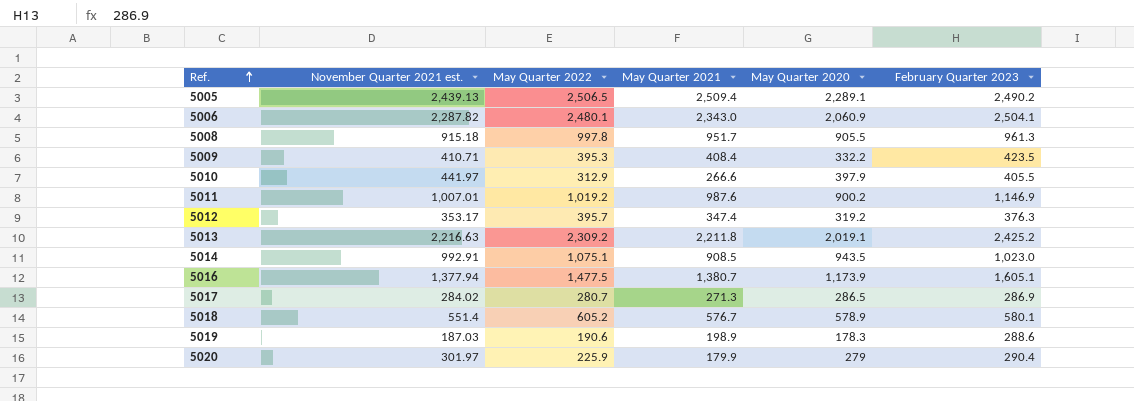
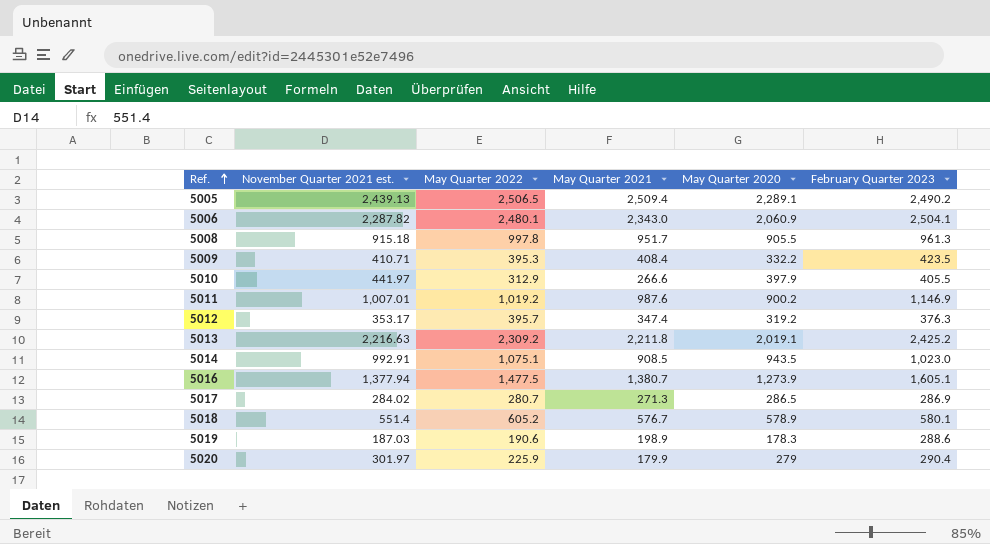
5016 | May Quarter 2020: 1,173.9 -> 1,273.9

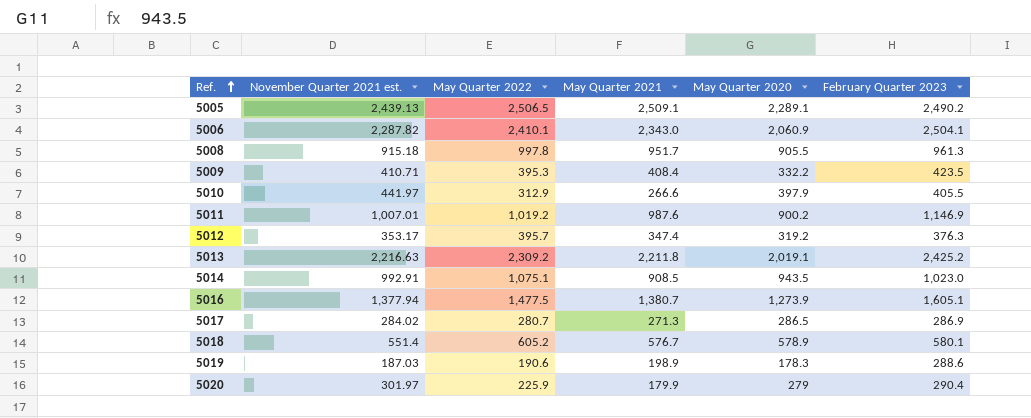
5005 | May Quarter 2021: 2,509.4 -> 2,509.1
5006 | May Quarter 2022: 2,480.1 -> 2,410.1

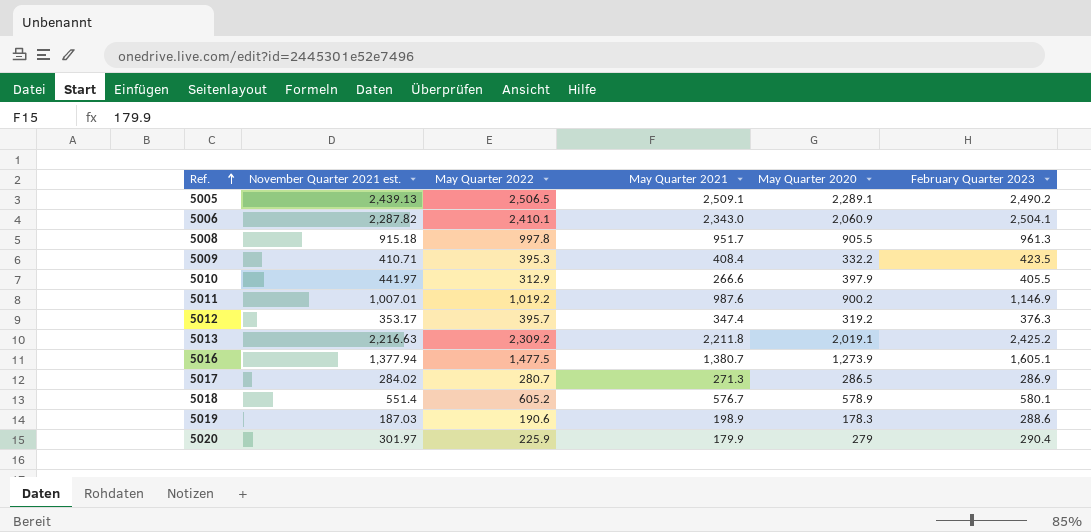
row 5014: 992.91 | 1,075.1 | 908.5 | 943.5 | 1,023.0 -> none

